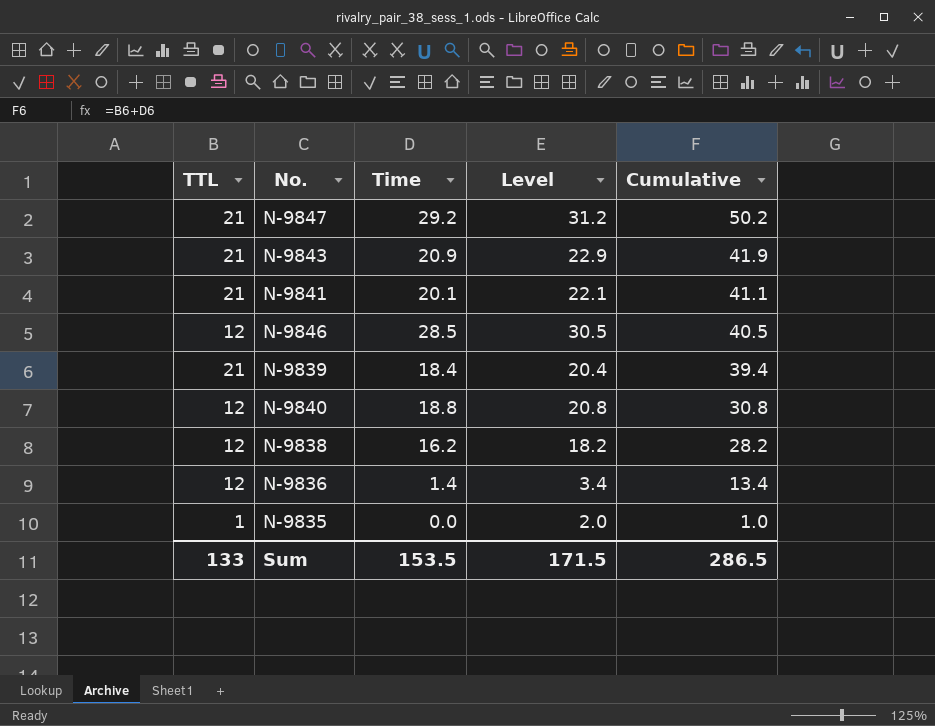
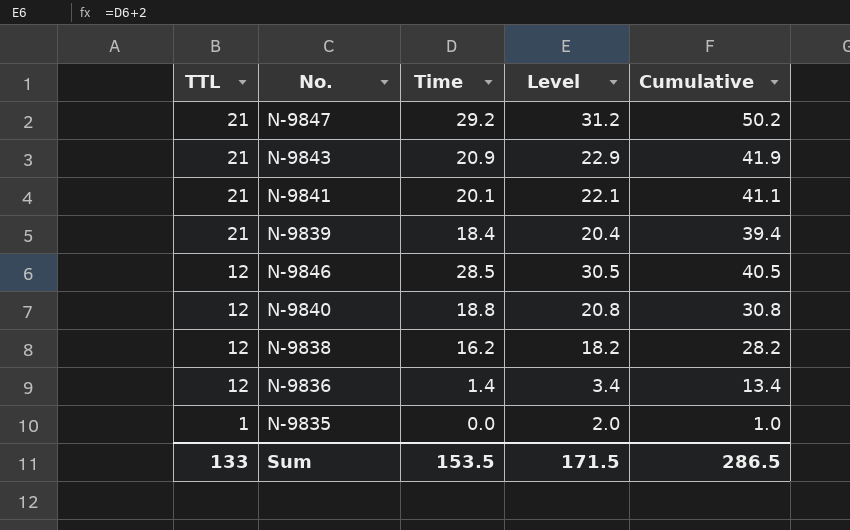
row order: Cumulative descending -> TTL descending

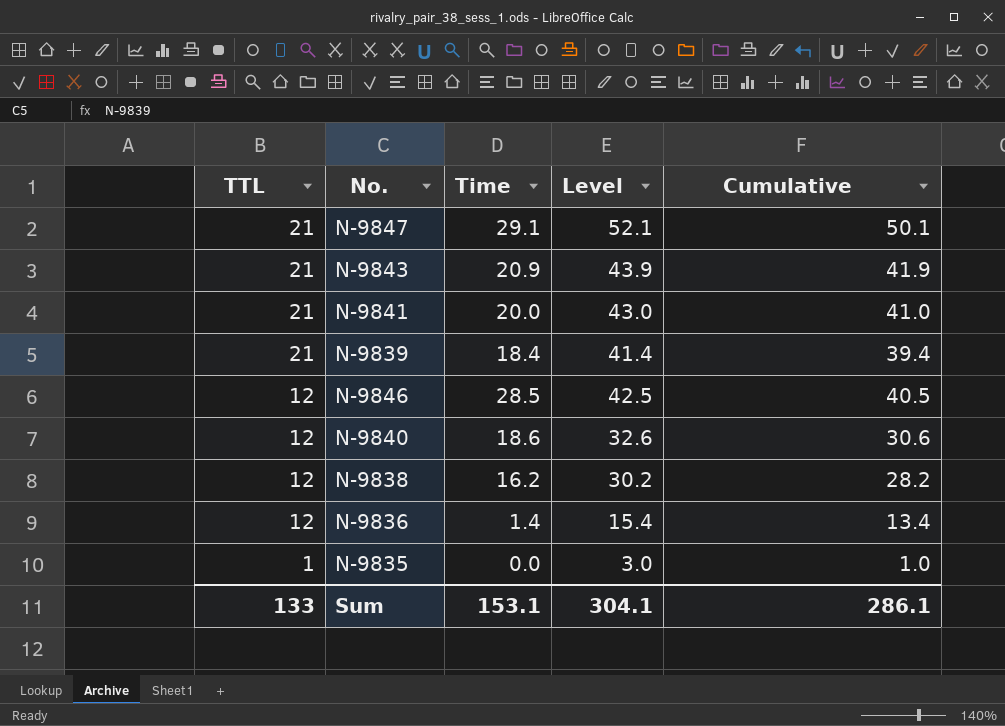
column Level | formula: [Time] + 2 -> [Cumulative] + 2
N-9847 | Time: 29.2 -> 29.1
N-9847 | Cumulative: 50.2 -> 50.1
N-9841 | Time: 20.1 -> 20.0
N-9841 | Cumulative: 41.1 -> 41.0
N-9840 | Time: 18.8 -> 18.6
N-9840 | Cumulative: 30.8 -> 30.6
Sum | Time: 153.5 -> 153.1
Sum | Level: 171.5 -> 304.1
Sum | Cumulative: 286.5 -> 286.1

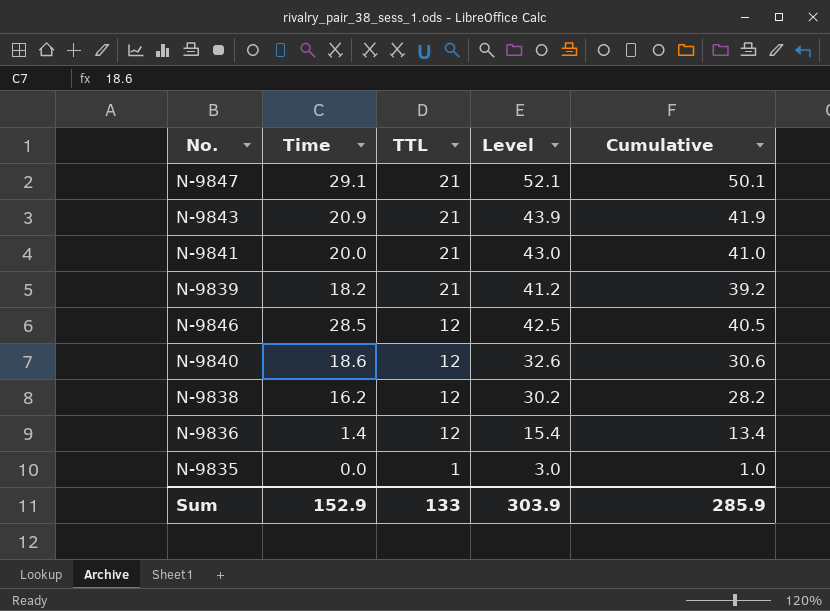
column TTL | position: 1 -> 3
N-9839 | Time: 18.4 -> 18.2
N-9839 | Level: 41.4 -> 41.2
N-9839 | Cumulative: 39.4 -> 39.2
Sum | Time: 153.1 -> 152.9
Sum | Level: 304.1 -> 303.9
Sum | Cumulative: 286.1 -> 285.9

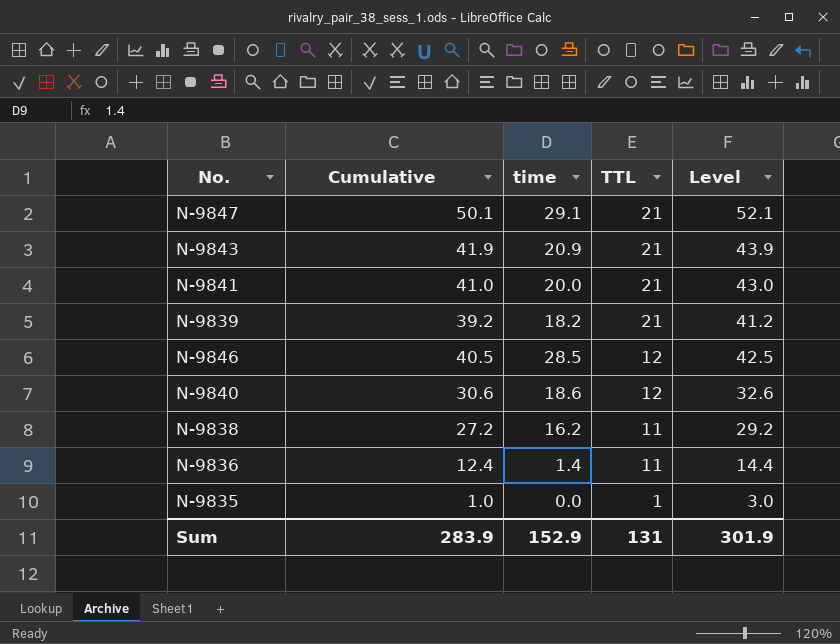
column Cumulative | position: 5 -> 2
column name: Time -> time
N-9838 | Cumulative: 28.2 -> 27.2
N-9838 | TTL: 12 -> 11
N-9838 | Level: 30.2 -> 29.2
N-9836 | Cumulative: 13.4 -> 12.4
N-9836 | TTL: 12 -> 11
N-9836 | Level: 15.4 -> 14.4
Sum | Cumulative: 285.9 -> 283.9
Sum | TTL: 133 -> 131
Sum | Level: 303.9 -> 301.9

